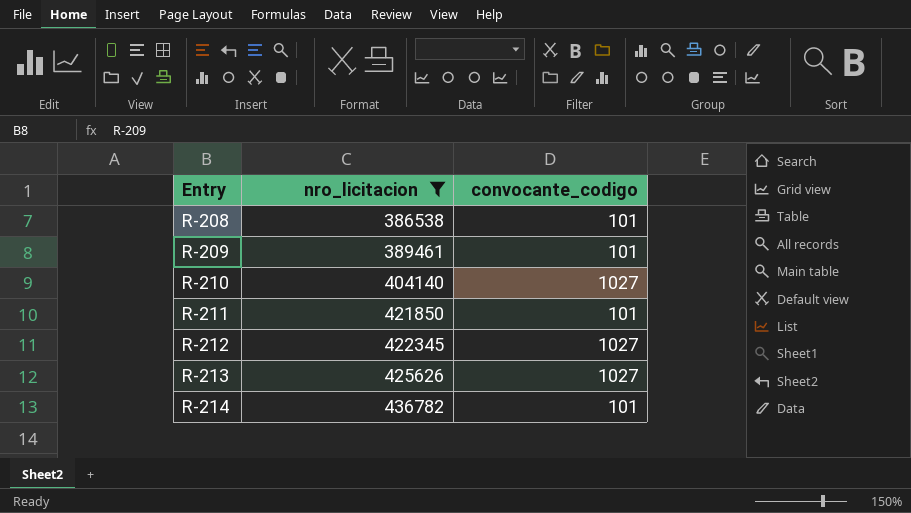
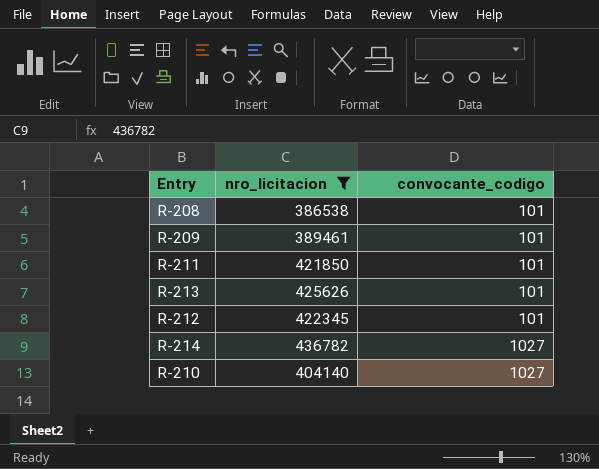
row order: Entry ascending -> convocante_codigo ascending
R-213 | convocante_codigo: 1027 -> 101
R-212 | convocante_codigo: 1027 -> 101
R-214 | convocante_codigo: 101 -> 1027

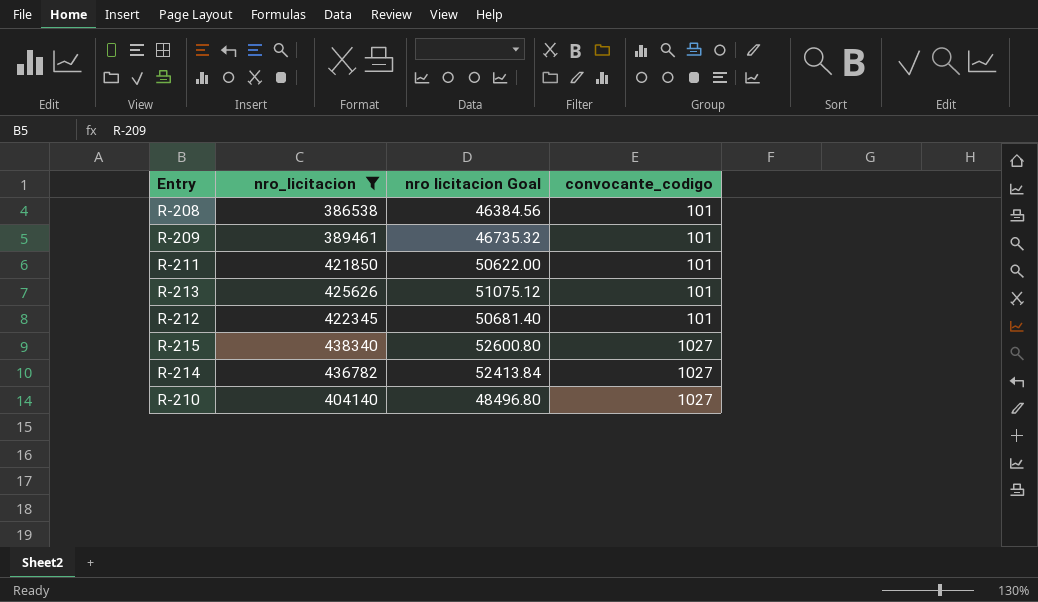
column nro licitacion Goal | formula: none -> [nro_licitacion] * 0.12
row R-215: none -> 438340 | 52600.80 | 1027

